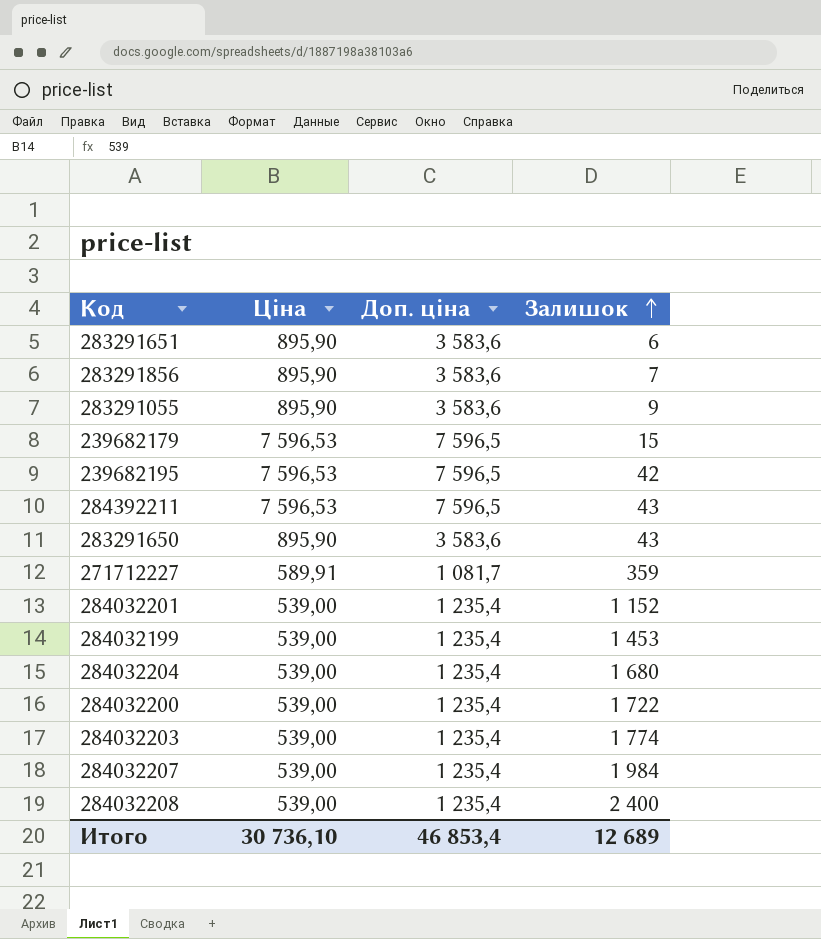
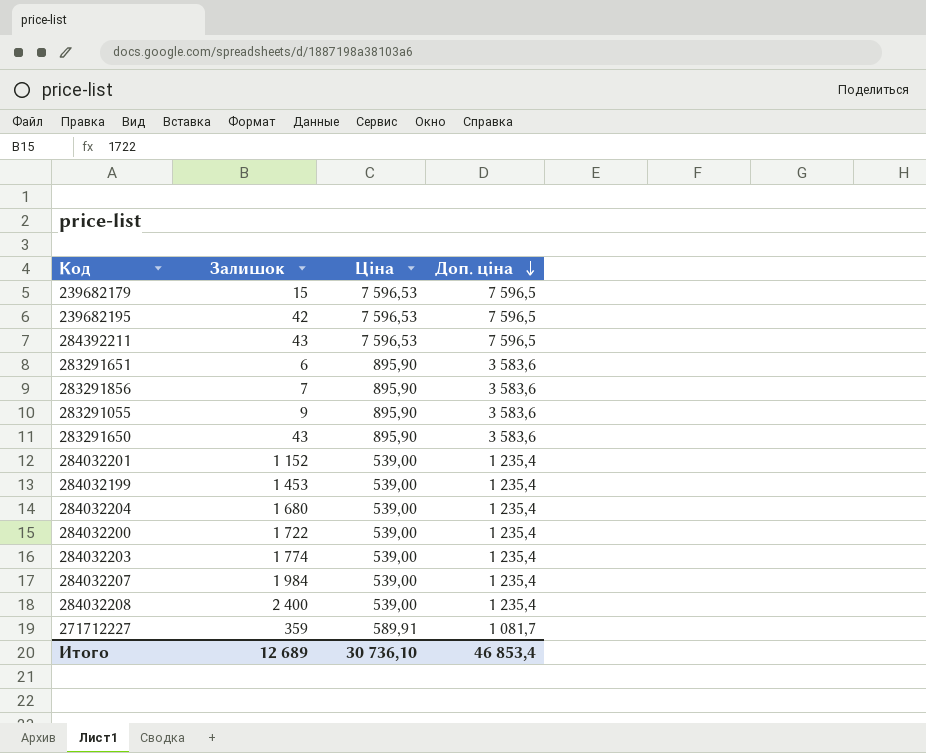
row order: Залишок ascending -> Доп. ціна descending
column Залишок | position: 4 -> 2

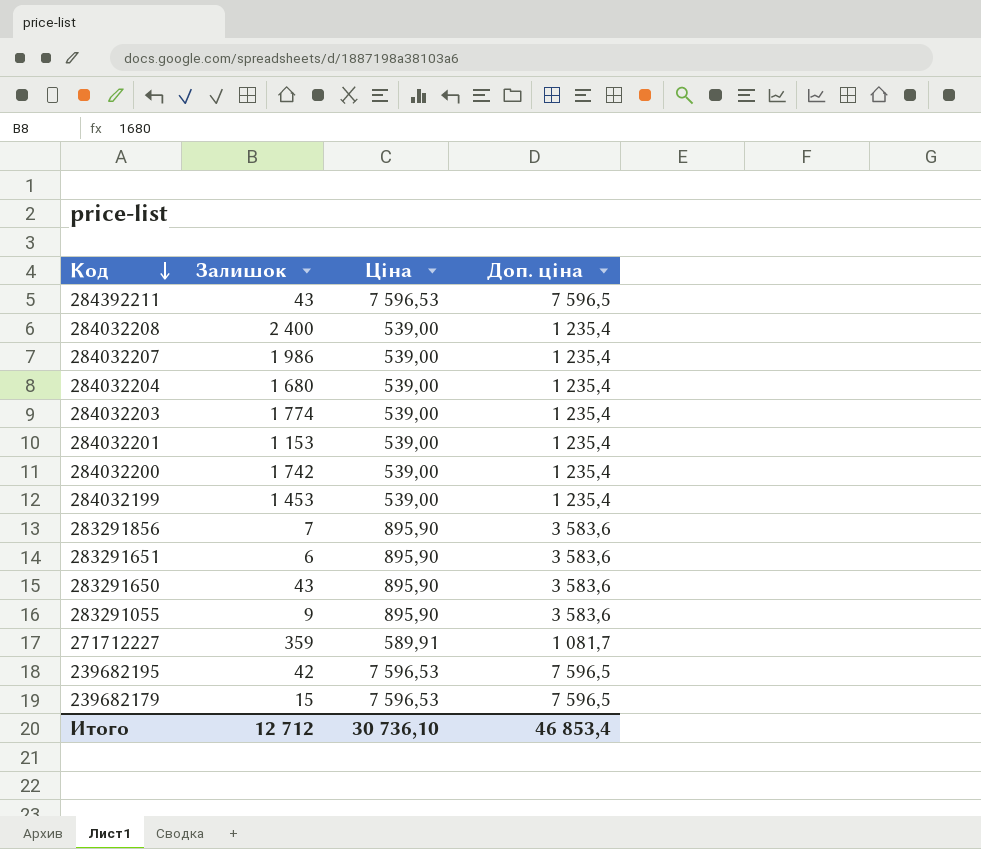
row order: Доп. ціна descending -> Код descending
284032207 | Залишок: 1 984 -> 1 986
284032201 | Залишок: 1 152 -> 1 153
284032200 | Залишок: 1 722 -> 1 742
Итого | Залишок: 12 689 -> 12 712

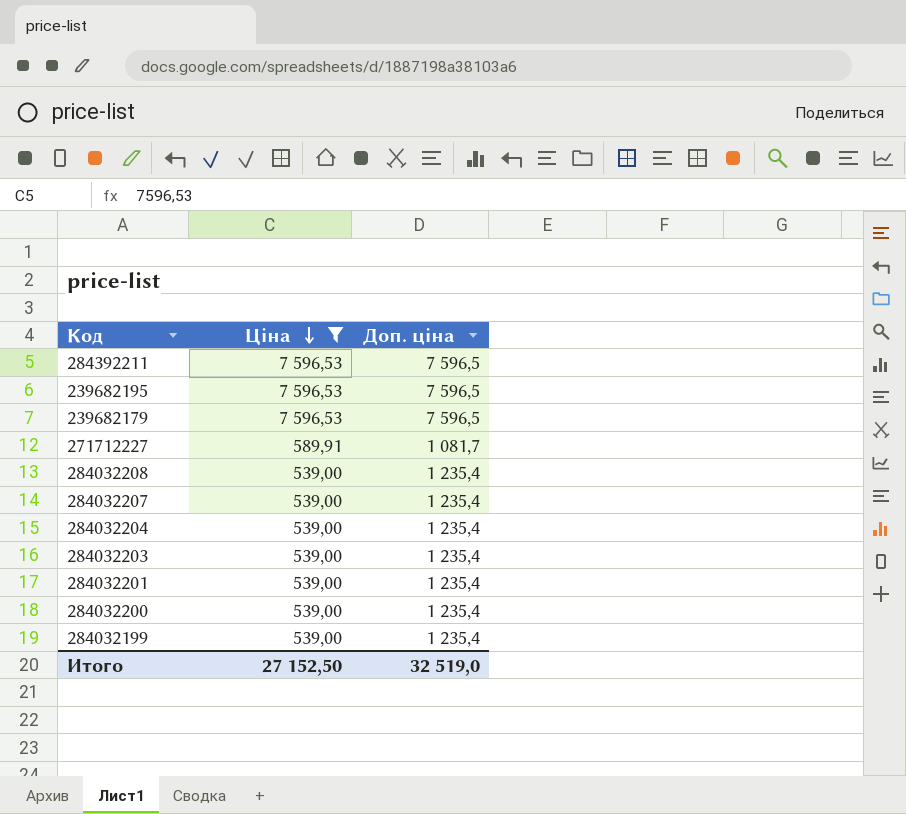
filter: none -> Ціна != 895,90
row order: Код descending -> Ціна descending
column Залишок | position: 2 -> none
Итого | Ціна: 30 736,10 -> 27 152,50
Итого | Доп. ціна: 46 853,4 -> 32 519,0

